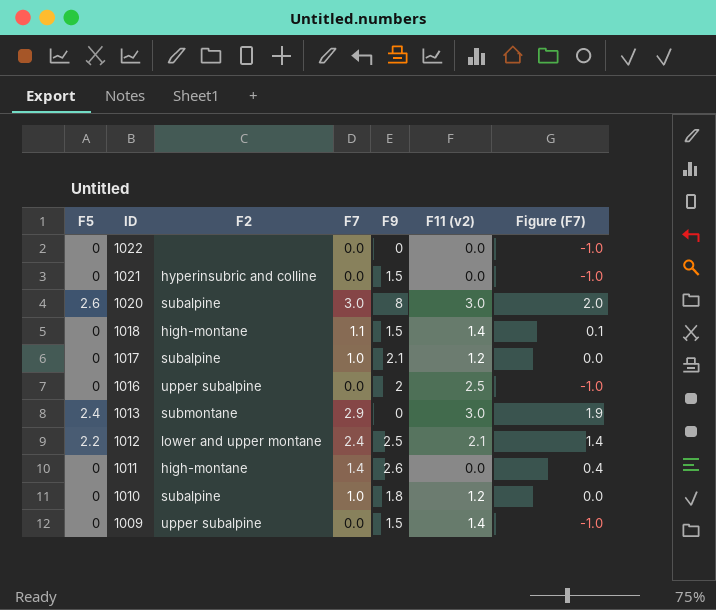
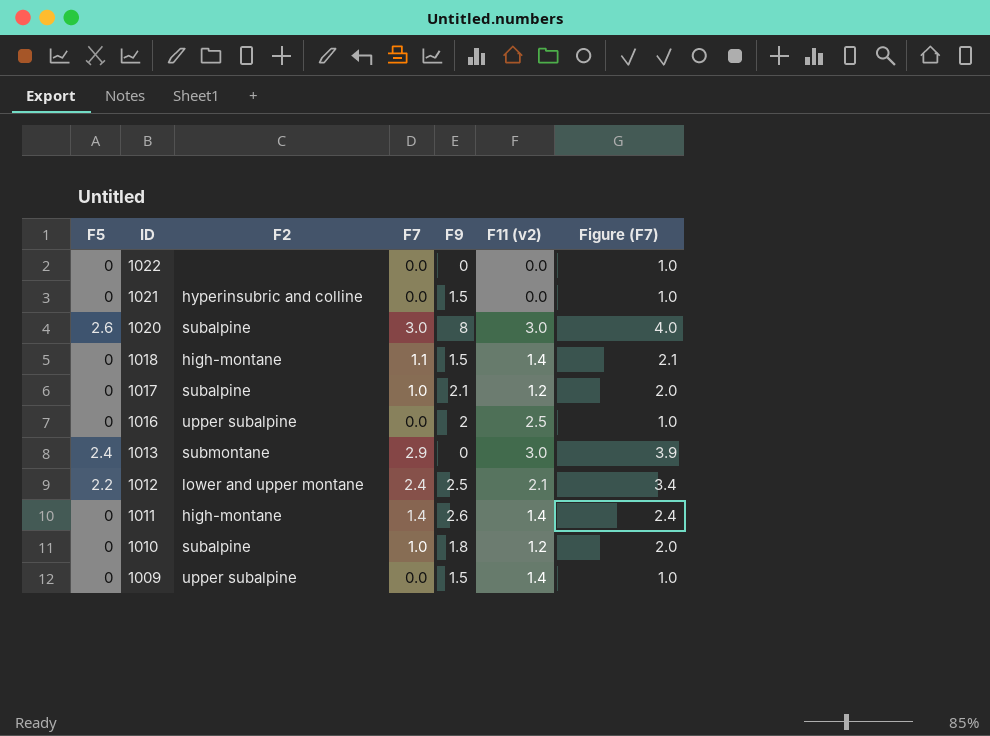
column Figure (F7) | formula: [F7] - 1 -> [F7] + 1
1011 | F11 (v2): 0.0 -> 1.4

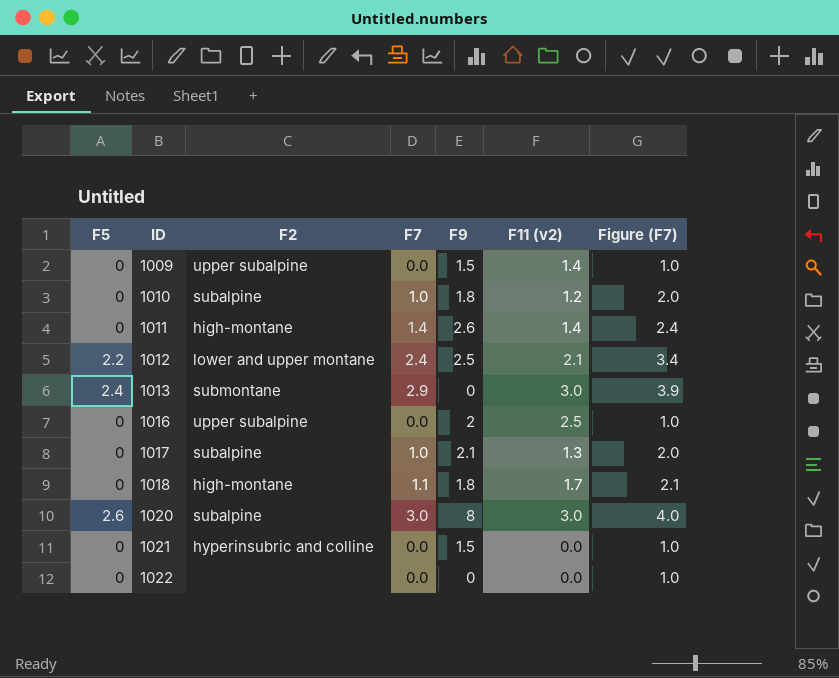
row order: ID descending -> ID ascending
1017 | F11 (v2): 1.2 -> 1.3
1018 | F9: 1.5 -> 1.8
1018 | F11 (v2): 1.4 -> 1.7

